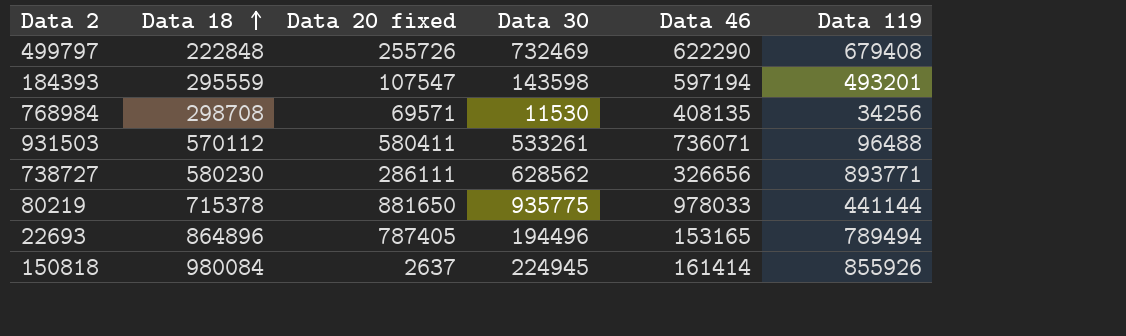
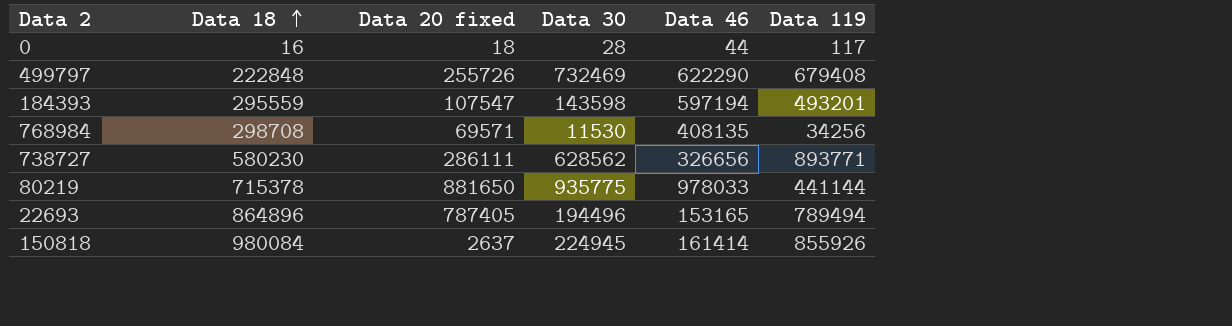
row 931503: 570112 | 580411 | 533261 | 736071 | 96488 -> none
row 0: none -> 16 | 18 | 28 | 44 | 117

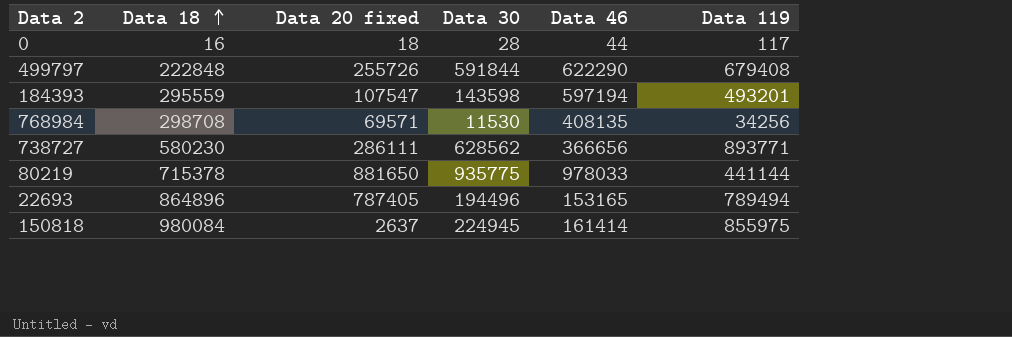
499797 | Data 30: 732469 -> 591844
738727 | Data 46: 326656 -> 366656
150818 | Data 119: 855926 -> 855975

